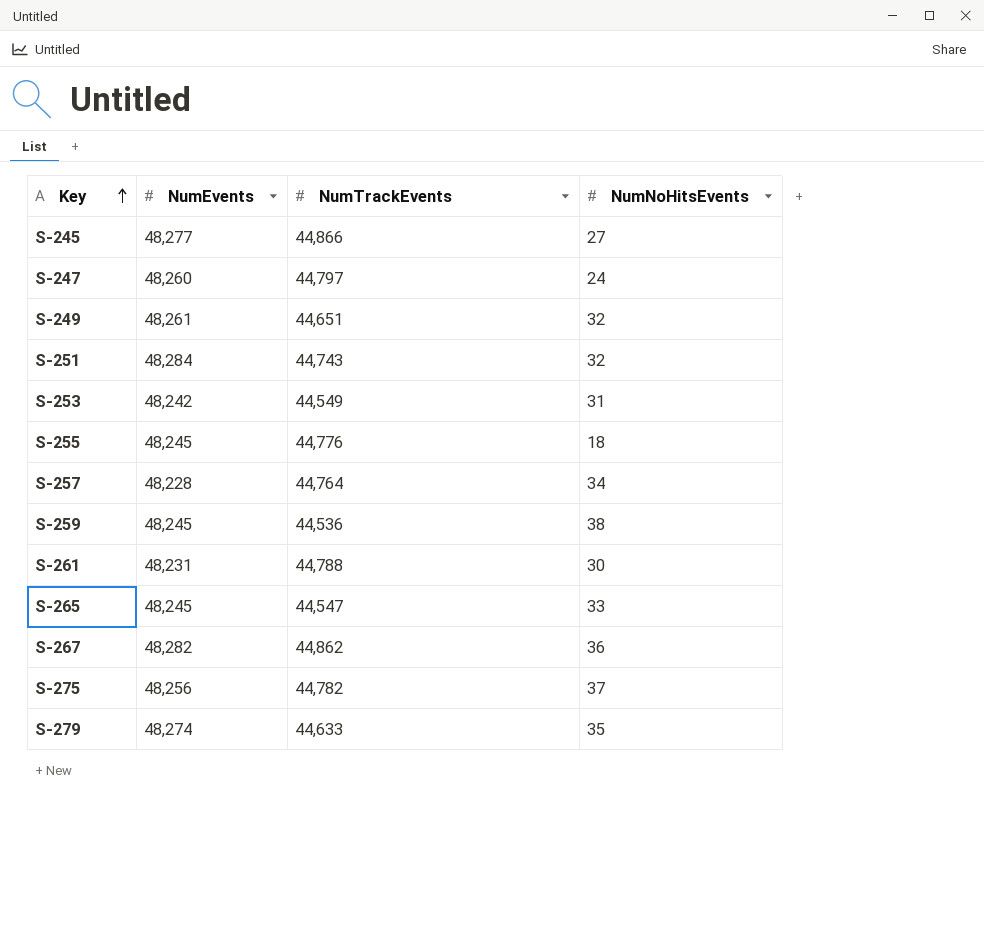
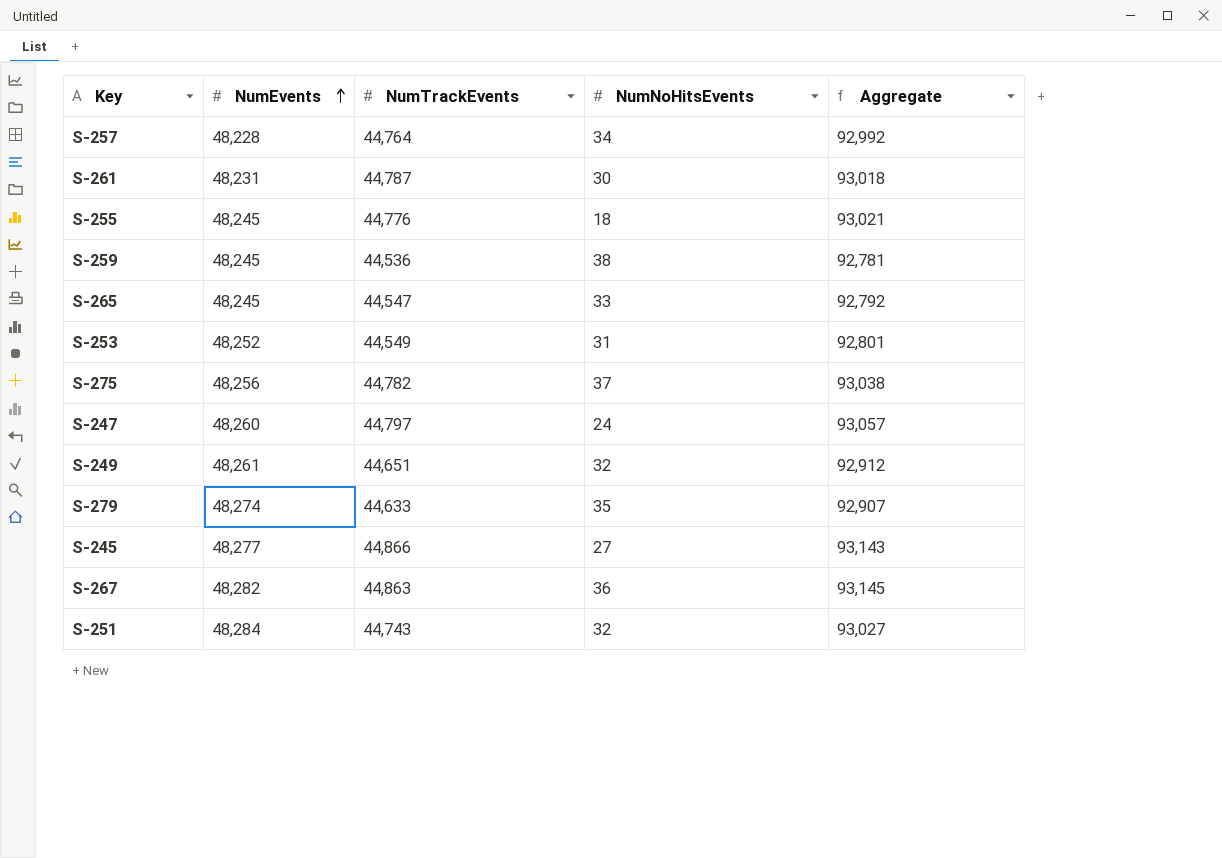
row order: Key ascending -> NumEvents ascending
column Aggregate | formula: none -> [NumEvents] + [NumTrackEvents]
S-261 | NumTrackEvents: 44,788 -> 44,787
S-253 | NumEvents: 48,242 -> 48,252
S-267 | NumTrackEvents: 44,862 -> 44,863

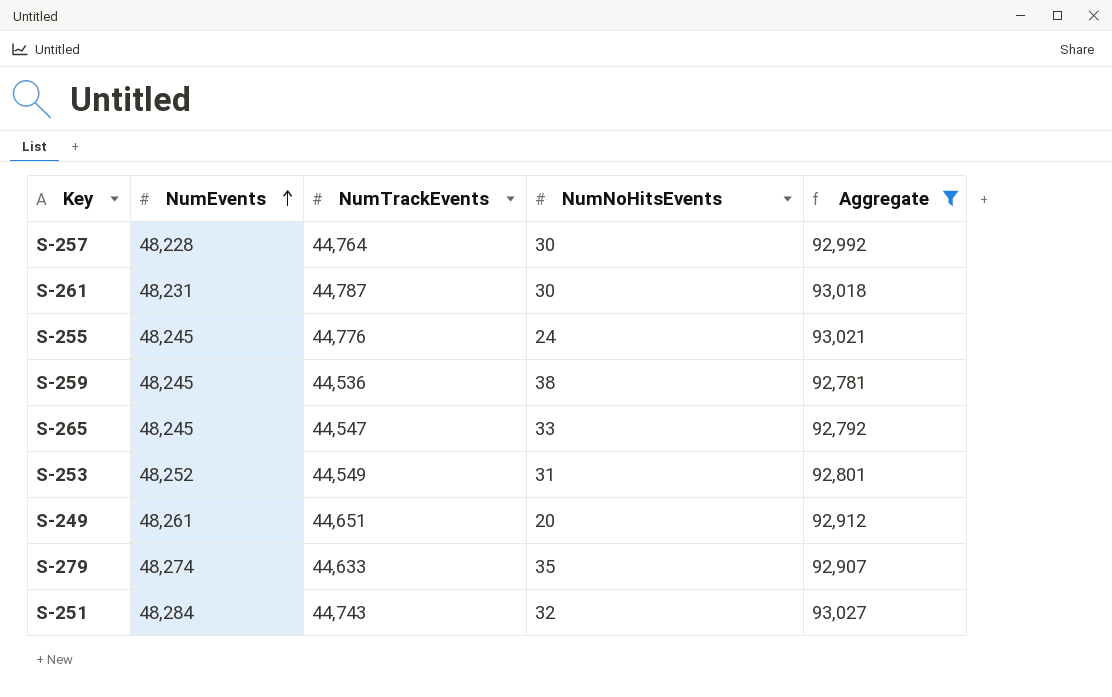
filter: none -> Aggregate <= 93,027
S-257 | NumNoHitsEvents: 34 -> 30
S-255 | NumNoHitsEvents: 18 -> 24
S-249 | NumNoHitsEvents: 32 -> 20

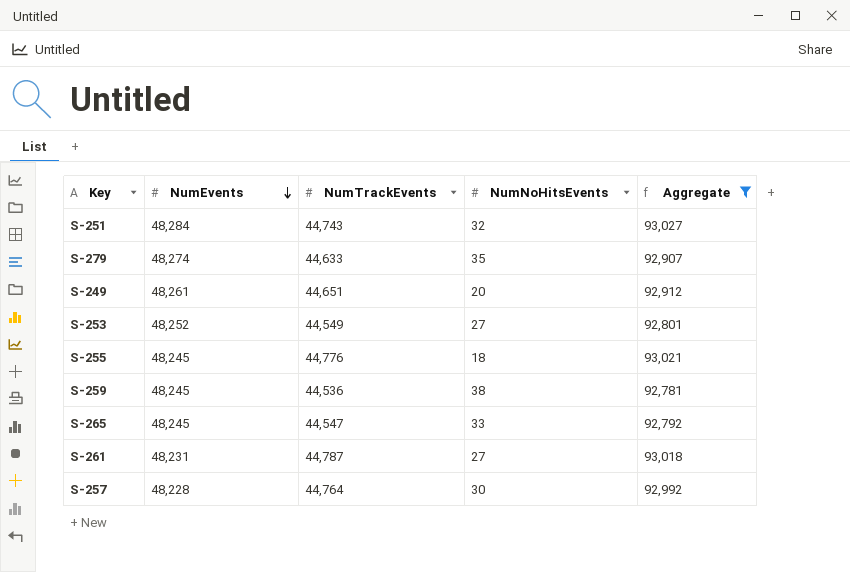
row order: NumEvents ascending -> NumEvents descending
S-253 | NumNoHitsEvents: 31 -> 27
S-255 | NumNoHitsEvents: 24 -> 18
S-261 | NumNoHitsEvents: 30 -> 27

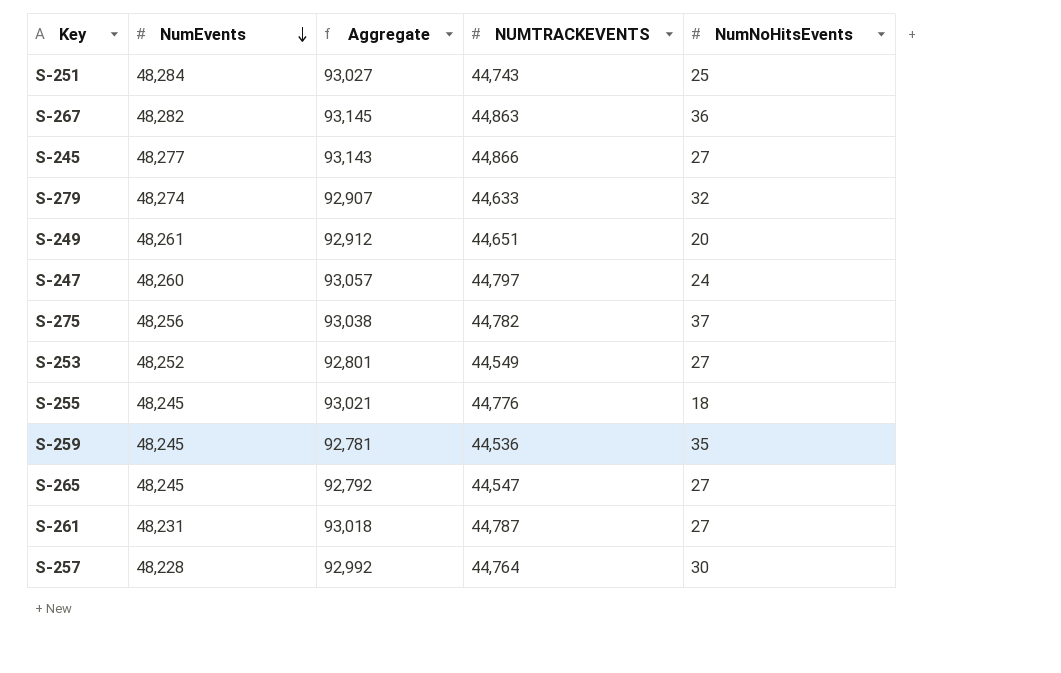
filter: Aggregate <= 93,027 -> none
column Aggregate | position: 5 -> 3
column name: NumTrackEvents -> NUMTRACKEVENTS
S-251 | NumNoHitsEvents: 32 -> 25
S-279 | NumNoHitsEvents: 35 -> 32
S-259 | NumNoHitsEvents: 38 -> 35
S-265 | NumNoHitsEvents: 33 -> 27

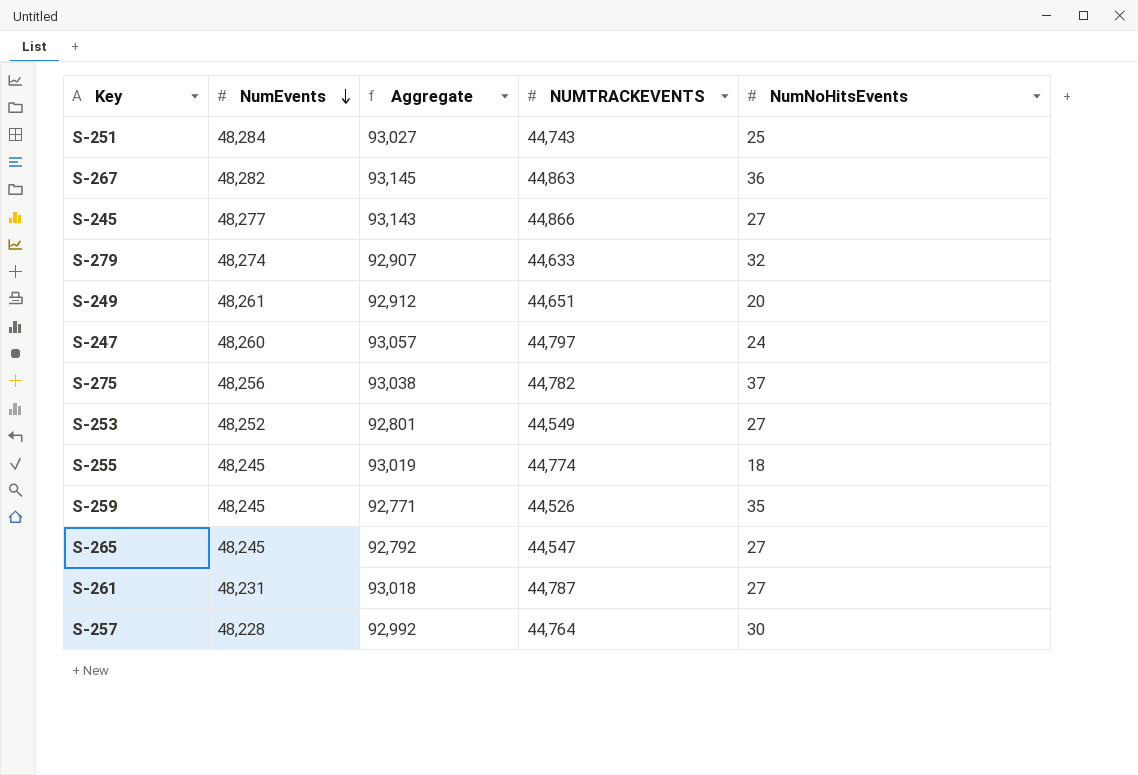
S-255 | Aggregate: 93,021 -> 93,019
S-255 | NUMTRACKEVENTS: 44,776 -> 44,774
S-259 | Aggregate: 92,781 -> 92,771
S-259 | NUMTRACKEVENTS: 44,536 -> 44,526

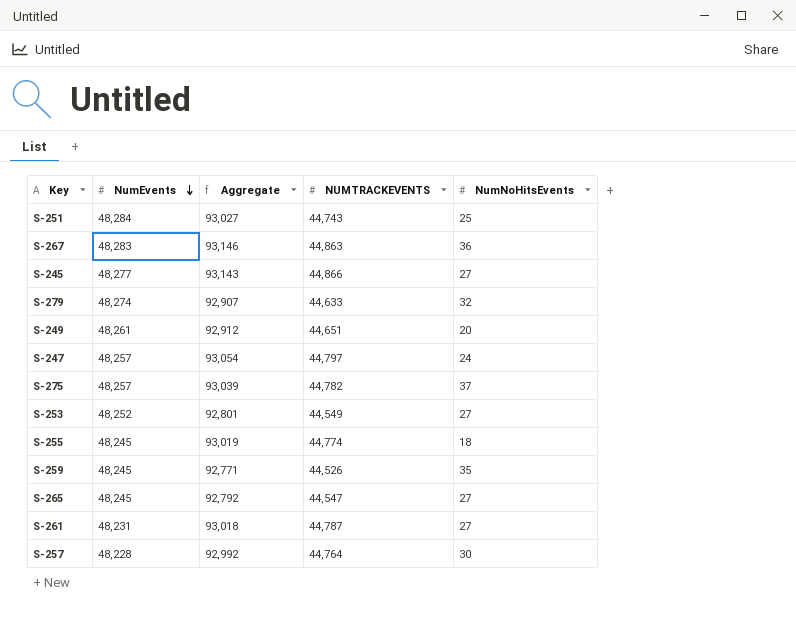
S-267 | NumEvents: 48,282 -> 48,283
S-267 | Aggregate: 93,145 -> 93,146
S-247 | NumEvents: 48,260 -> 48,257
S-247 | Aggregate: 93,057 -> 93,054
S-275 | NumEvents: 48,256 -> 48,257
S-275 | Aggregate: 93,038 -> 93,039

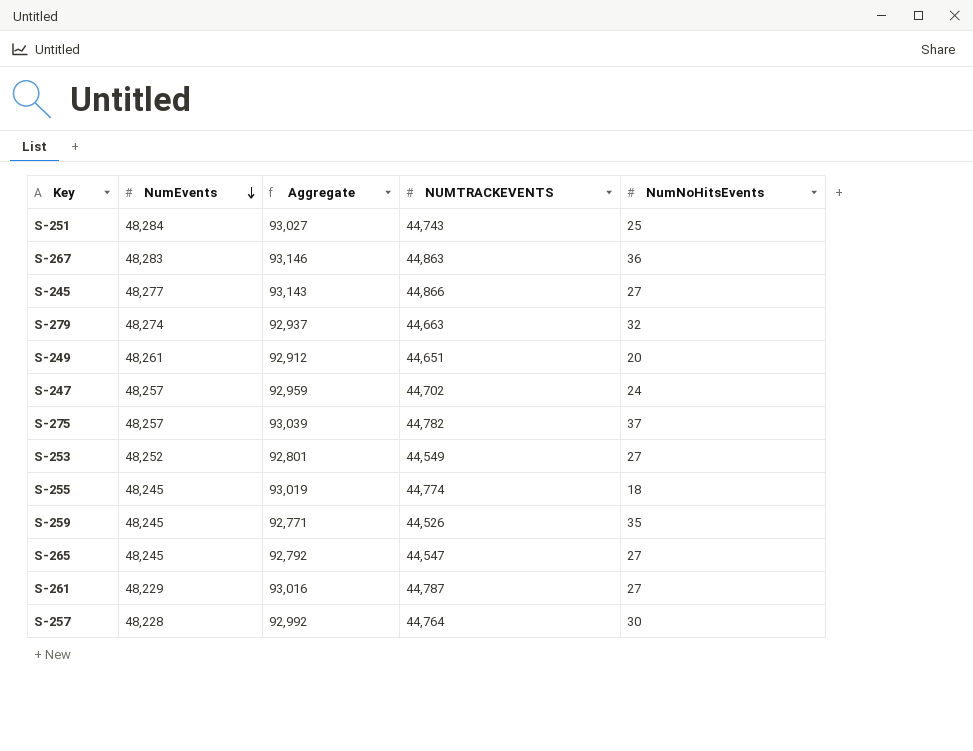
S-279 | Aggregate: 92,907 -> 92,937
S-279 | NUMTRACKEVENTS: 44,633 -> 44,663
S-247 | Aggregate: 93,054 -> 92,959
S-247 | NUMTRACKEVENTS: 44,797 -> 44,702
S-261 | NumEvents: 48,231 -> 48,229
S-261 | Aggregate: 93,018 -> 93,016

